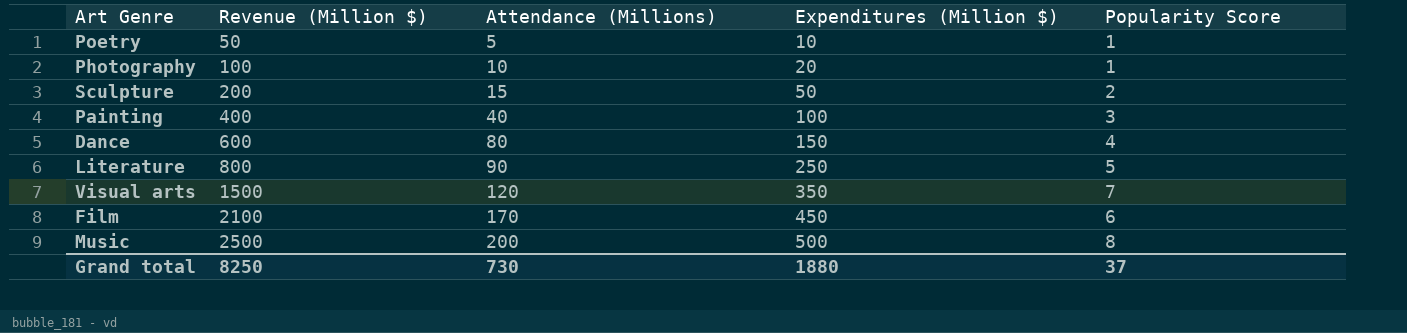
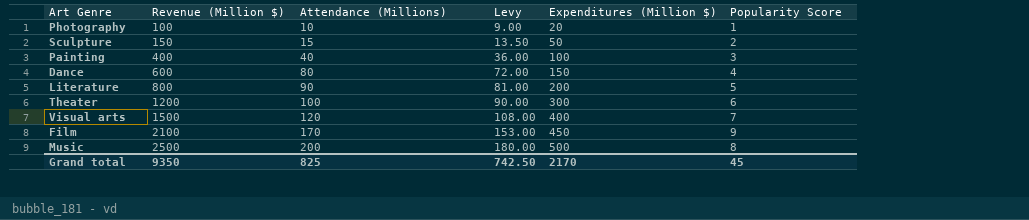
column Levy | formula: none -> [Attendance (Millions)] * 0.9
row Poetry: 50 | 5 | 10 | 1 -> none
Sculpture | Revenue (Million $): 200 -> 150
Literature | Expenditures (Million $): 250 -> 200
row Theater: none -> 1200 | 100 | 90.00 | 300 | 6
Visual arts | Expenditures (Million $): 350 -> 400
Film | Popularity Score: 6 -> 9
Grand total | Revenue (Million $): 8250 -> 9350
Grand total | Attendance (Millions): 730 -> 825
Grand total | Expenditures (Million $): 1880 -> 2170
Grand total | Popularity Score: 37 -> 45

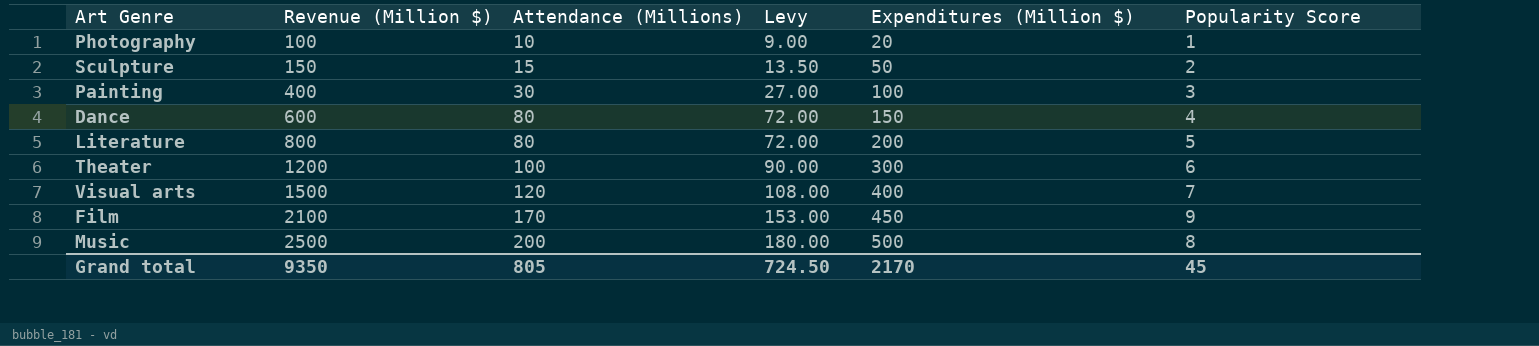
Painting | Attendance (Millions): 40 -> 30
Painting | Levy: 36.00 -> 27.00
Literature | Attendance (Millions): 90 -> 80
Literature | Levy: 81.00 -> 72.00
Grand total | Attendance (Millions): 825 -> 805
Grand total | Levy: 742.50 -> 724.50

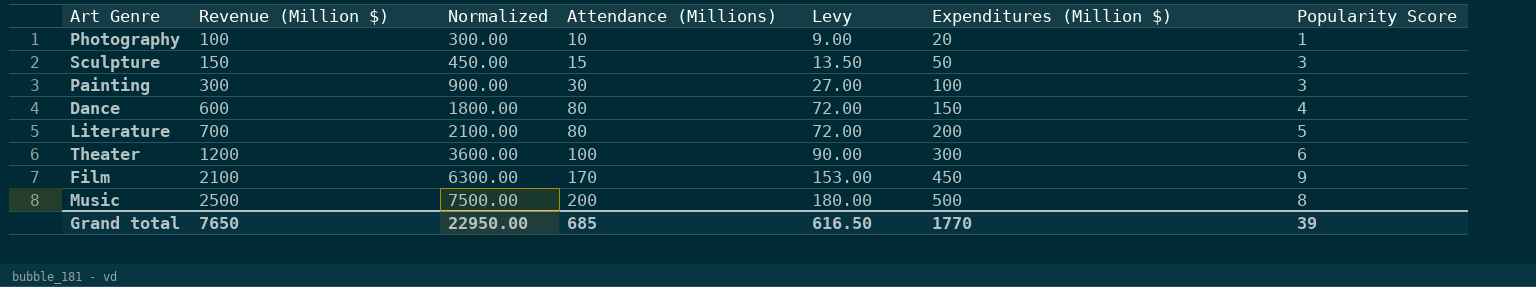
column Normalized | formula: none -> [Revenue (Million $)] * 3
row Visual arts: 1500 | 120 | 108.00 | 400 | 7 -> none
Sculpture | Popularity Score: 2 -> 3
Painting | Revenue (Million $): 400 -> 300
Literature | Revenue (Million $): 800 -> 700
Grand total | Revenue (Million $): 9350 -> 7650
Grand total | Attendance (Millions): 805 -> 685
Grand total | Levy: 724.50 -> 616.50
Grand total | Expenditures (Million $): 2170 -> 1770
Grand total | Popularity Score: 45 -> 39

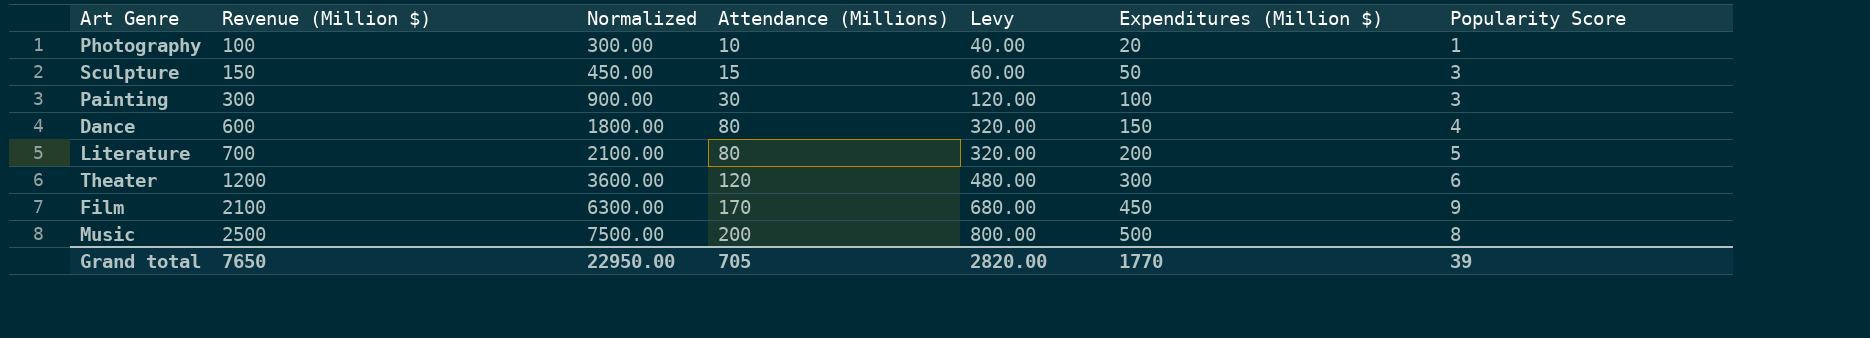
column Levy | formula: [Attendance (Millions)] * 0.9 -> [Attendance (Millions)] * 4
Theater | Attendance (Millions): 100 -> 120
Grand total | Attendance (Millions): 685 -> 705
Grand total | Levy: 616.50 -> 2820.00

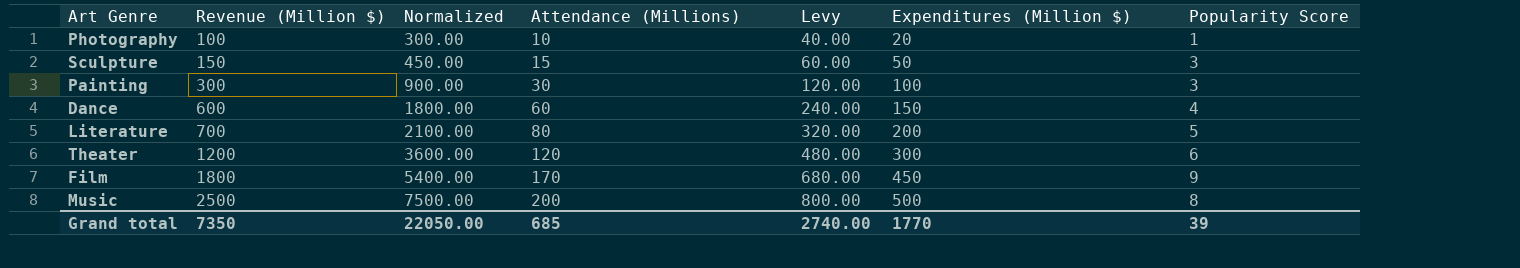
Dance | Attendance (Millions): 80 -> 60
Dance | Levy: 320.00 -> 240.00
Film | Revenue (Million $): 2100 -> 1800
Film | Normalized: 6300.00 -> 5400.00
Grand total | Revenue (Million $): 7650 -> 7350
Grand total | Normalized: 22950.00 -> 22050.00
Grand total | Attendance (Millions): 705 -> 685
Grand total | Levy: 2820.00 -> 2740.00

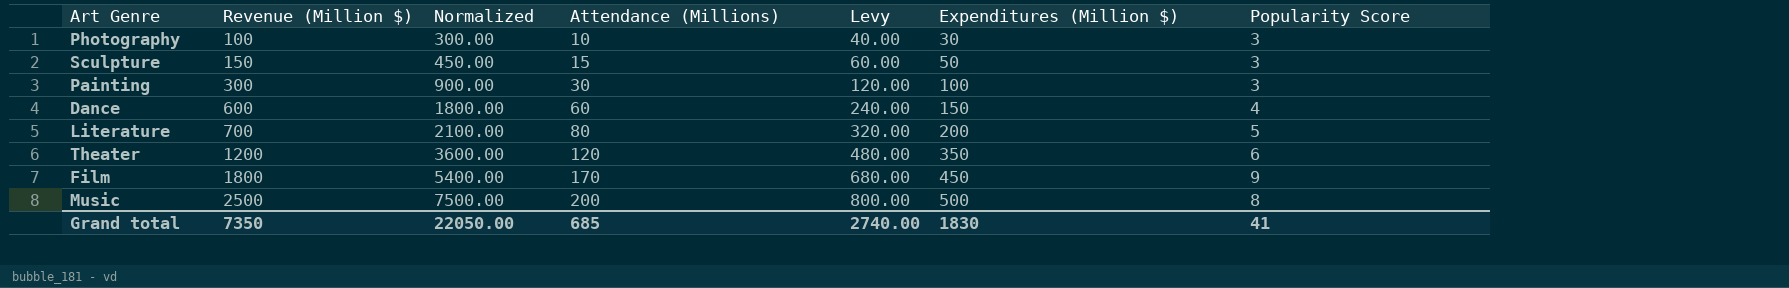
Photography | Expenditures (Million $): 20 -> 30
Photography | Popularity Score: 1 -> 3
Theater | Expenditures (Million $): 300 -> 350
Grand total | Expenditures (Million $): 1770 -> 1830
Grand total | Popularity Score: 39 -> 41

